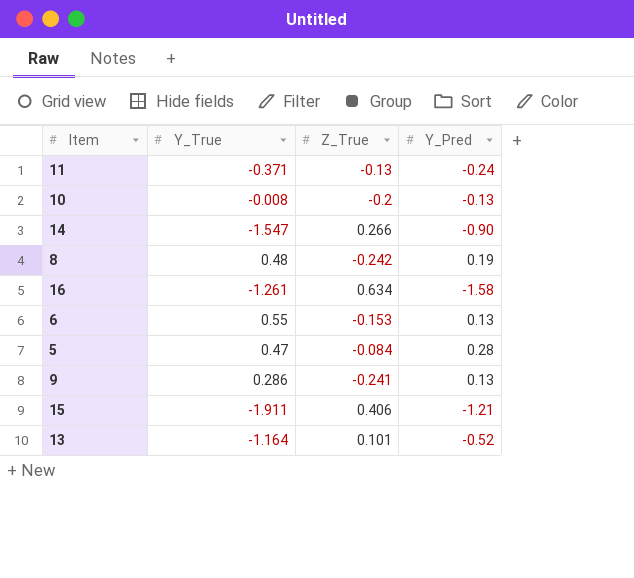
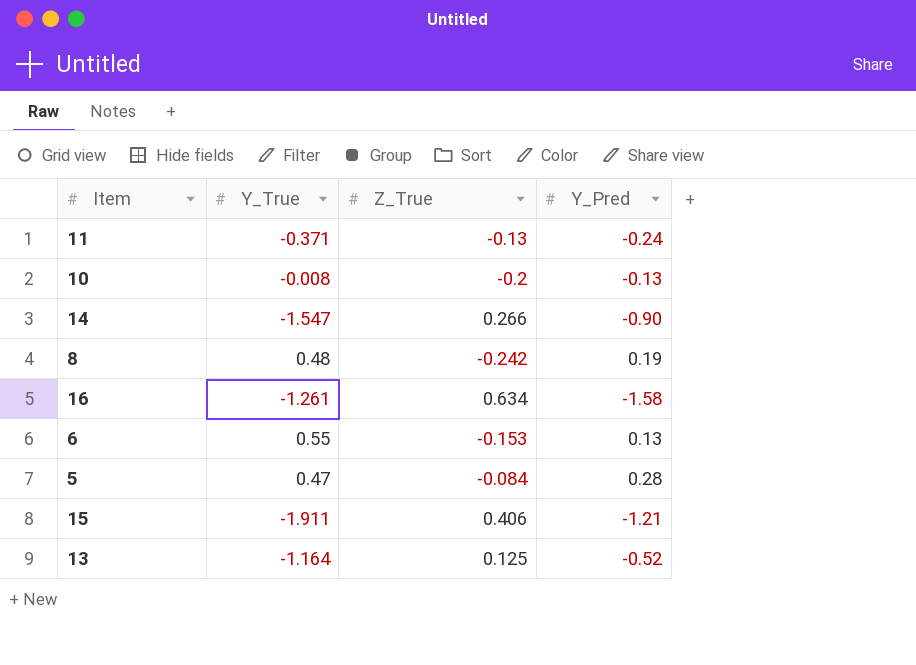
row 9: 0.286 | -0.241 | 0.13 -> none
13 | Z_True: 0.101 -> 0.125

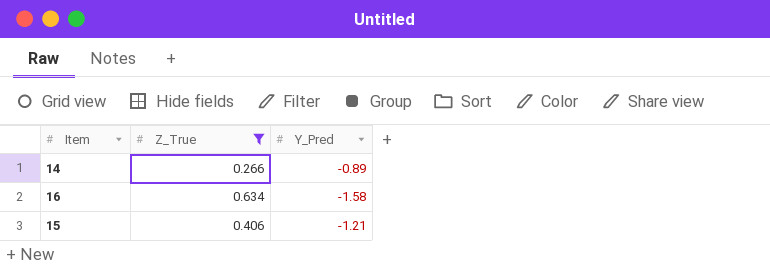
filter: none -> Z_True >= 0.266
column Y_True | position: 2 -> none
14 | Y_Pred: -0.90 -> -0.89

